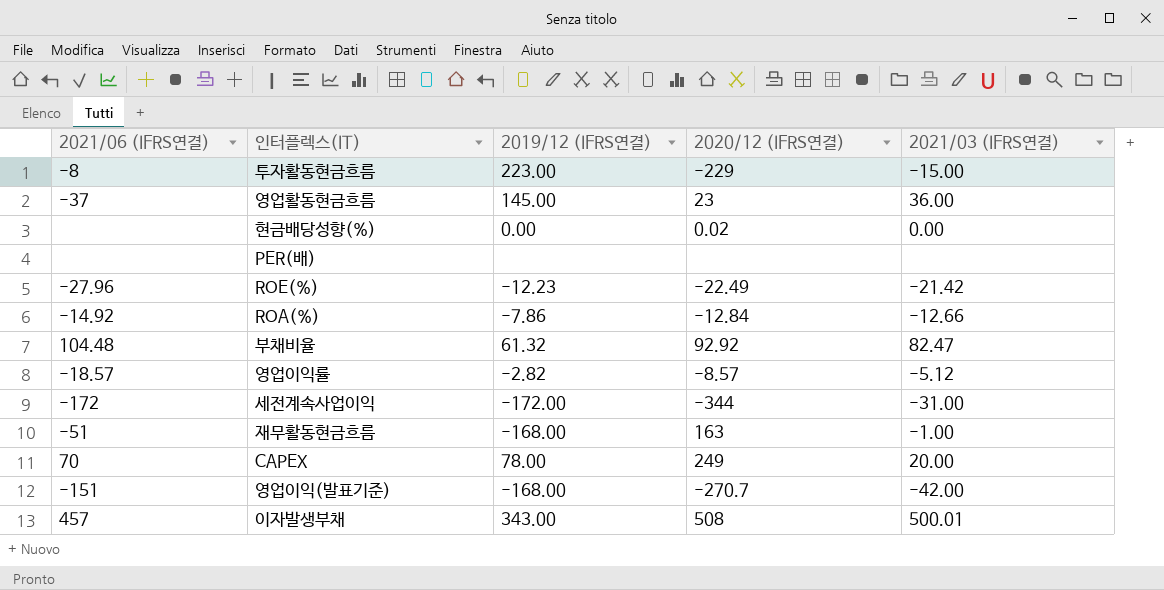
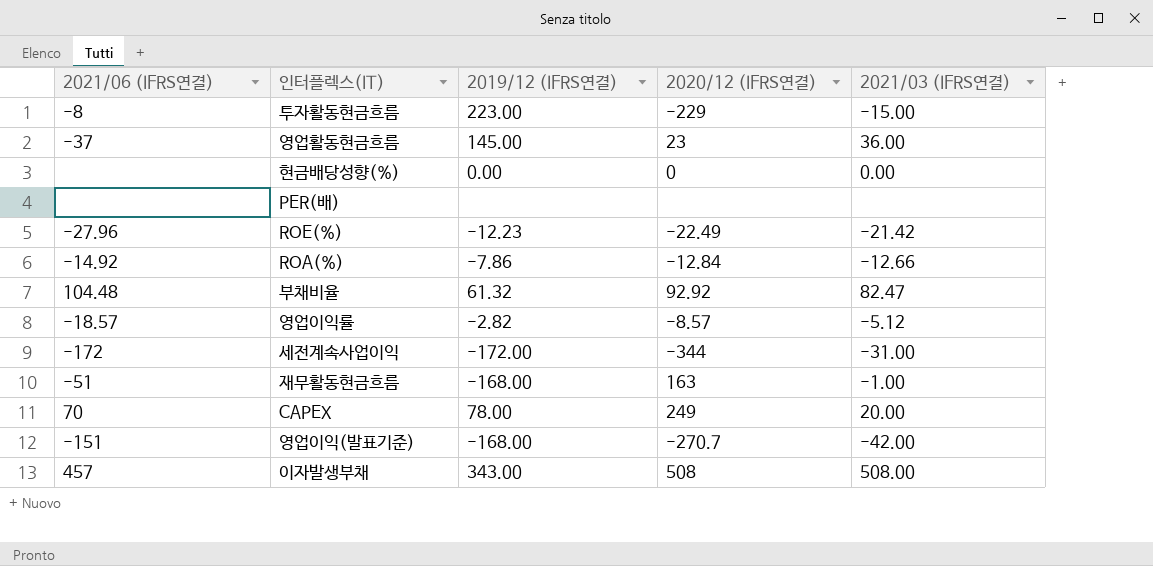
현금배당성향(%) | 2020/12 (IFRS연결): 0.02 -> 0
이자발생부채 | 2021/03 (IFRS연결): 500.01 -> 508.00

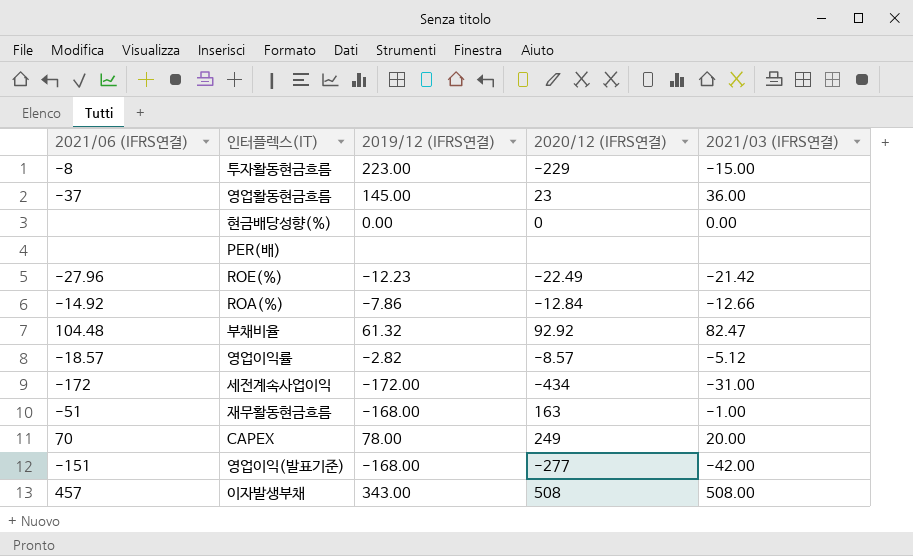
세전계속사업이익 | 2020/12 (IFRS연결): -344 -> -434
영업이익(발표기준) | 2020/12 (IFRS연결): -270.7 -> -277

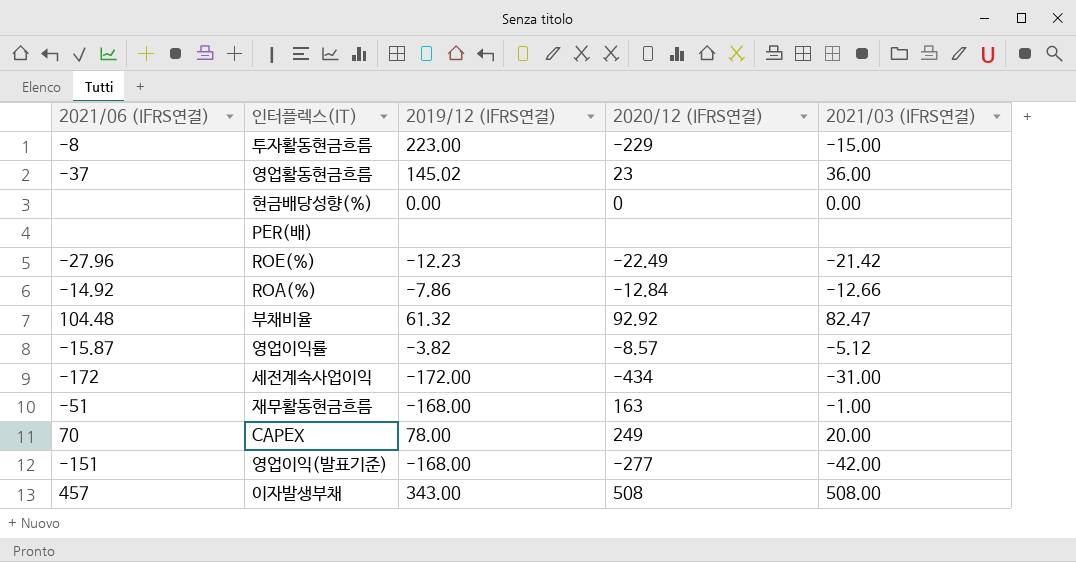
영업활동현금흐름 | 2019/12 (IFRS연결): 145.00 -> 145.02
영업이익률 | 2021/06 (IFRS연결): -18.57 -> -15.87
영업이익률 | 2019/12 (IFRS연결): -2.82 -> -3.82

